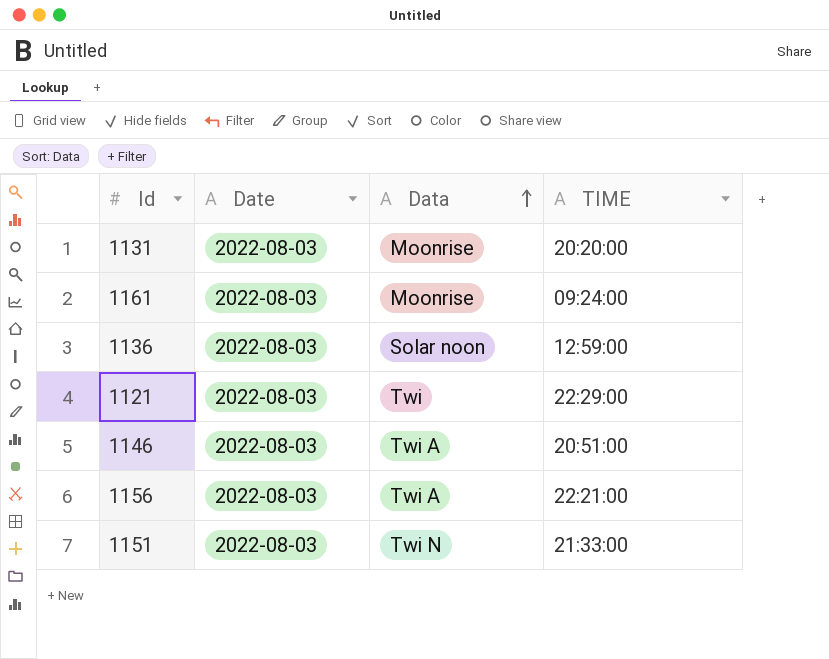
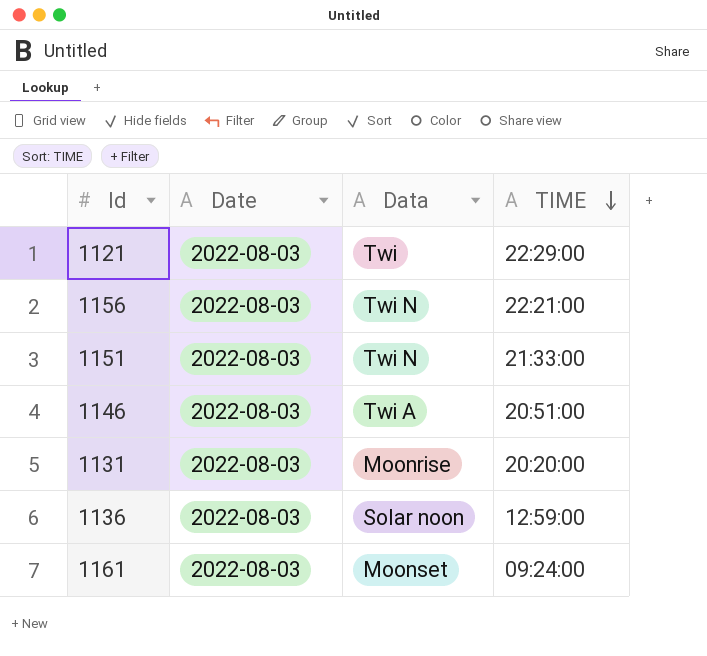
row order: Data ascending -> TIME descending
1156 | Data: Twi A -> Twi N
1161 | Data: Moonrise -> Moonset

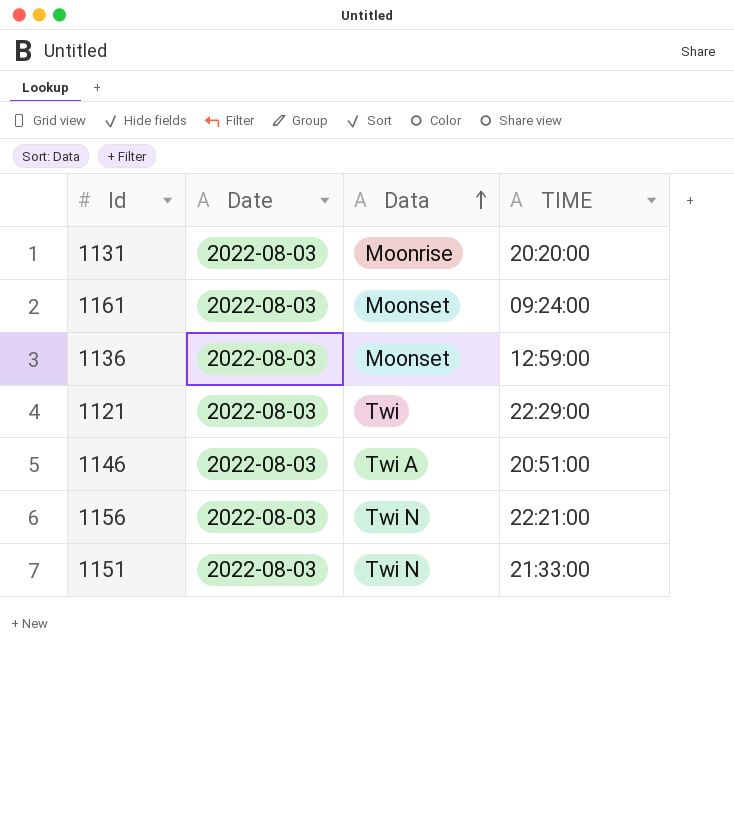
row order: TIME descending -> Data ascending
1136 | Data: Solar noon -> Moonset

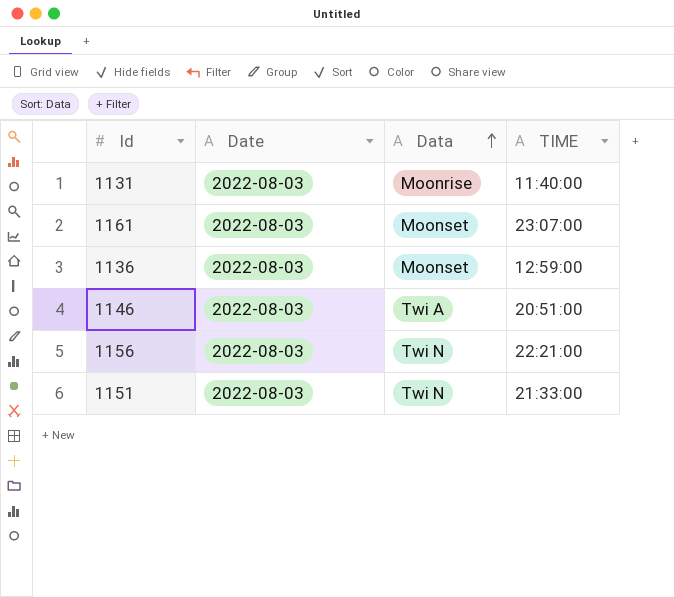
row 1121: 2022-08-03 | Twi | 22:29:00 -> none
1131 | TIME: 20:20:00 -> 11:40:00
1161 | TIME: 09:24:00 -> 23:07:00

